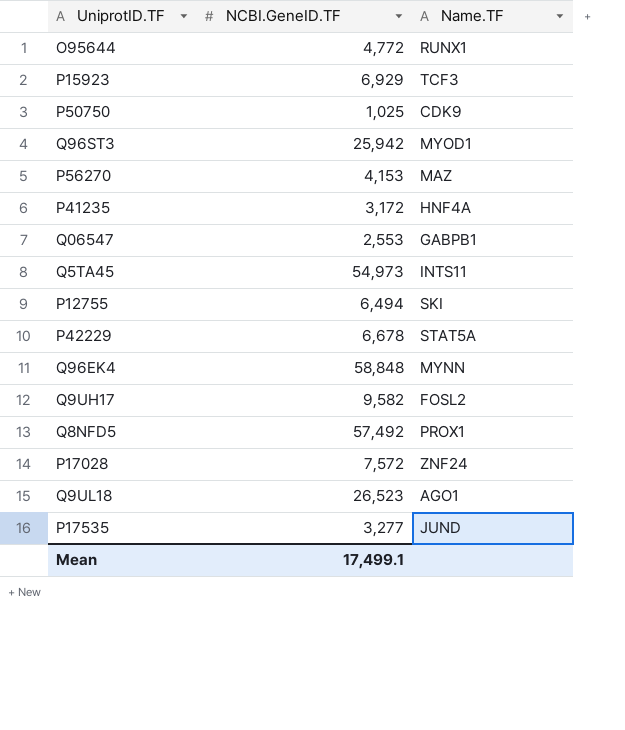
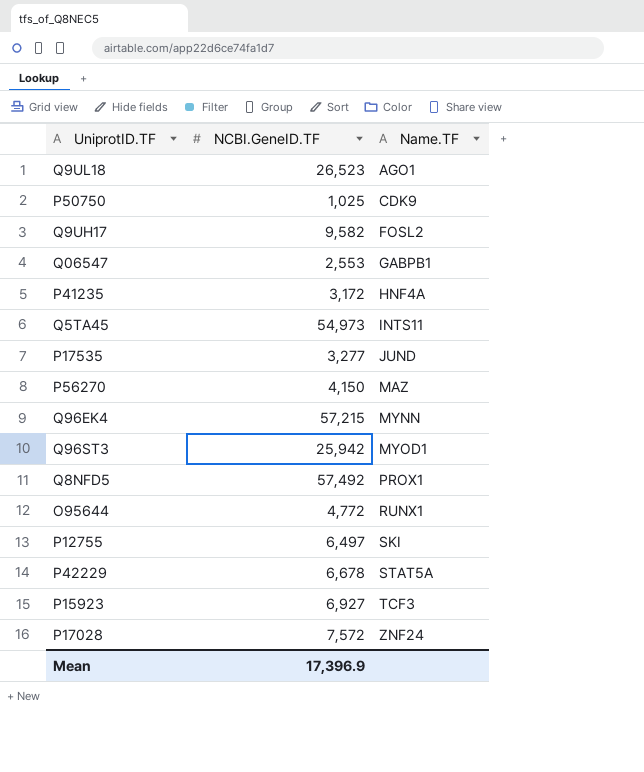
row order: none -> Name.TF ascending
P56270 | NCBI.GeneID.TF: 4,153 -> 4,150
Q96EK4 | NCBI.GeneID.TF: 58,848 -> 57,215
P12755 | NCBI.GeneID.TF: 6,494 -> 6,497
P15923 | NCBI.GeneID.TF: 6,929 -> 6,927
Mean | NCBI.GeneID.TF: 17,499.1 -> 17,396.9

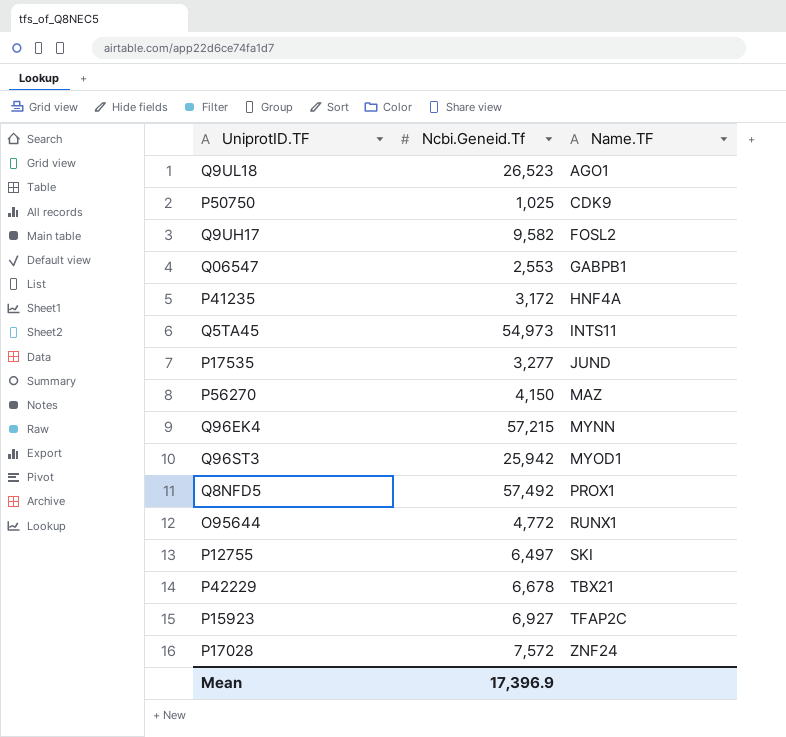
column name: NCBI.GeneID.TF -> Ncbi.Geneid.Tf
P42229 | Name.TF: STAT5A -> TBX21
P15923 | Name.TF: TCF3 -> TFAP2C

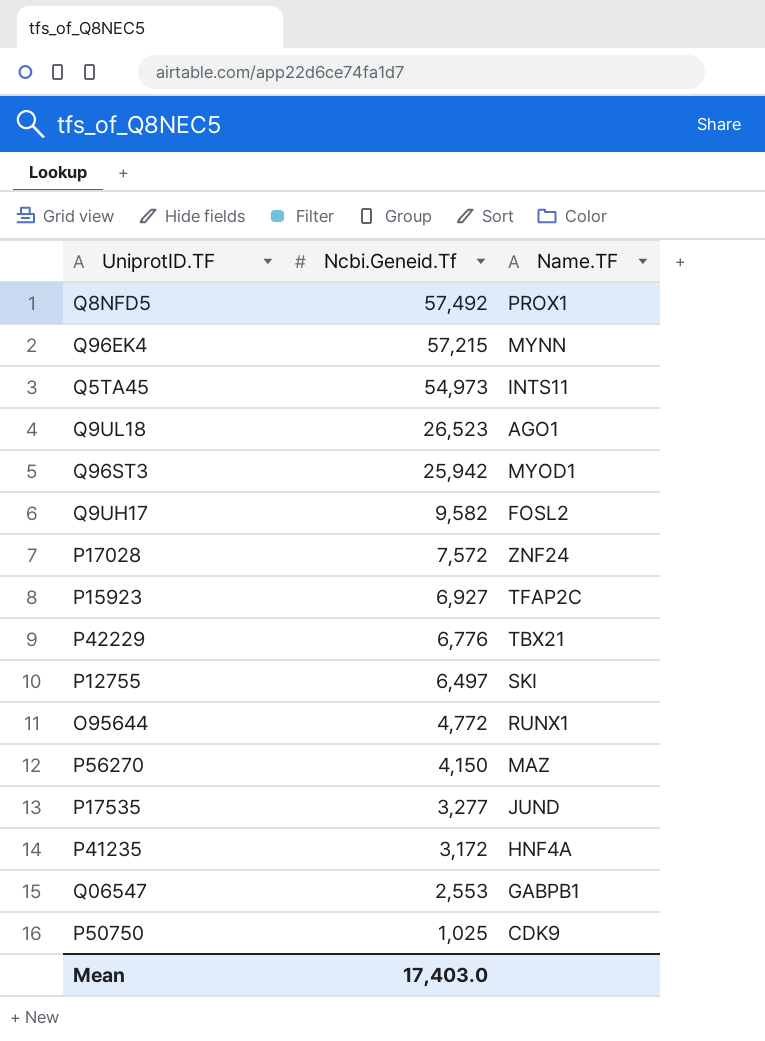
row order: Name.TF ascending -> Ncbi.Geneid.Tf descending
P42229 | Ncbi.Geneid.Tf: 6,678 -> 6,776
Mean | Ncbi.Geneid.Tf: 17,396.9 -> 17,403.0

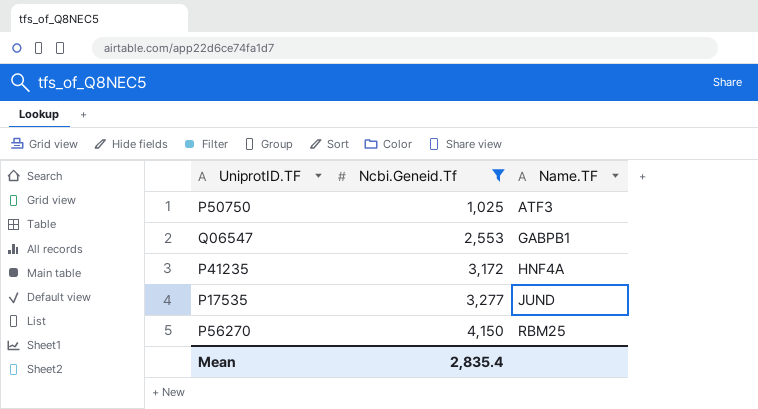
filter: none -> Ncbi.Geneid.Tf <= 4,150
row order: Ncbi.Geneid.Tf descending -> Ncbi.Geneid.Tf ascending
P50750 | Name.TF: CDK9 -> ATF3
P56270 | Name.TF: MAZ -> RBM25
Mean | Ncbi.Geneid.Tf: 17,403.0 -> 2,835.4

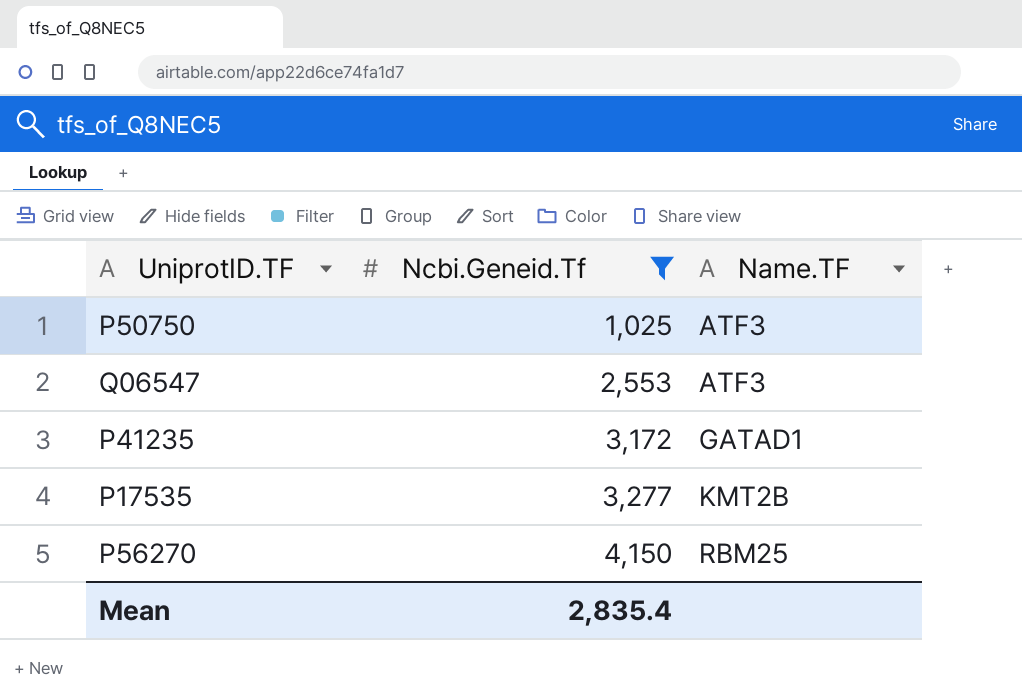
Q06547 | Name.TF: GABPB1 -> ATF3
P41235 | Name.TF: HNF4A -> GATAD1
P17535 | Name.TF: JUND -> KMT2B

